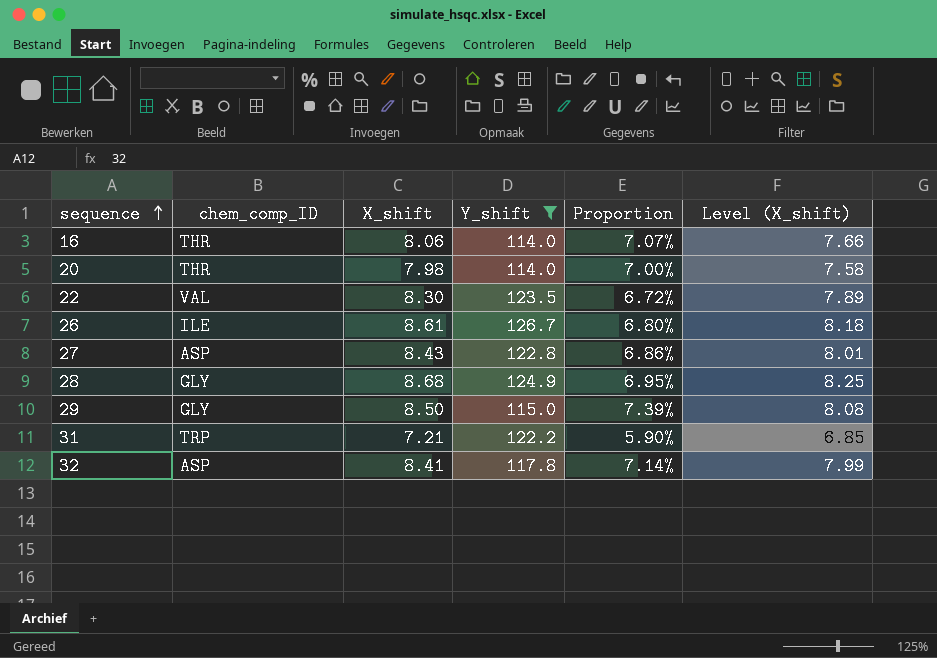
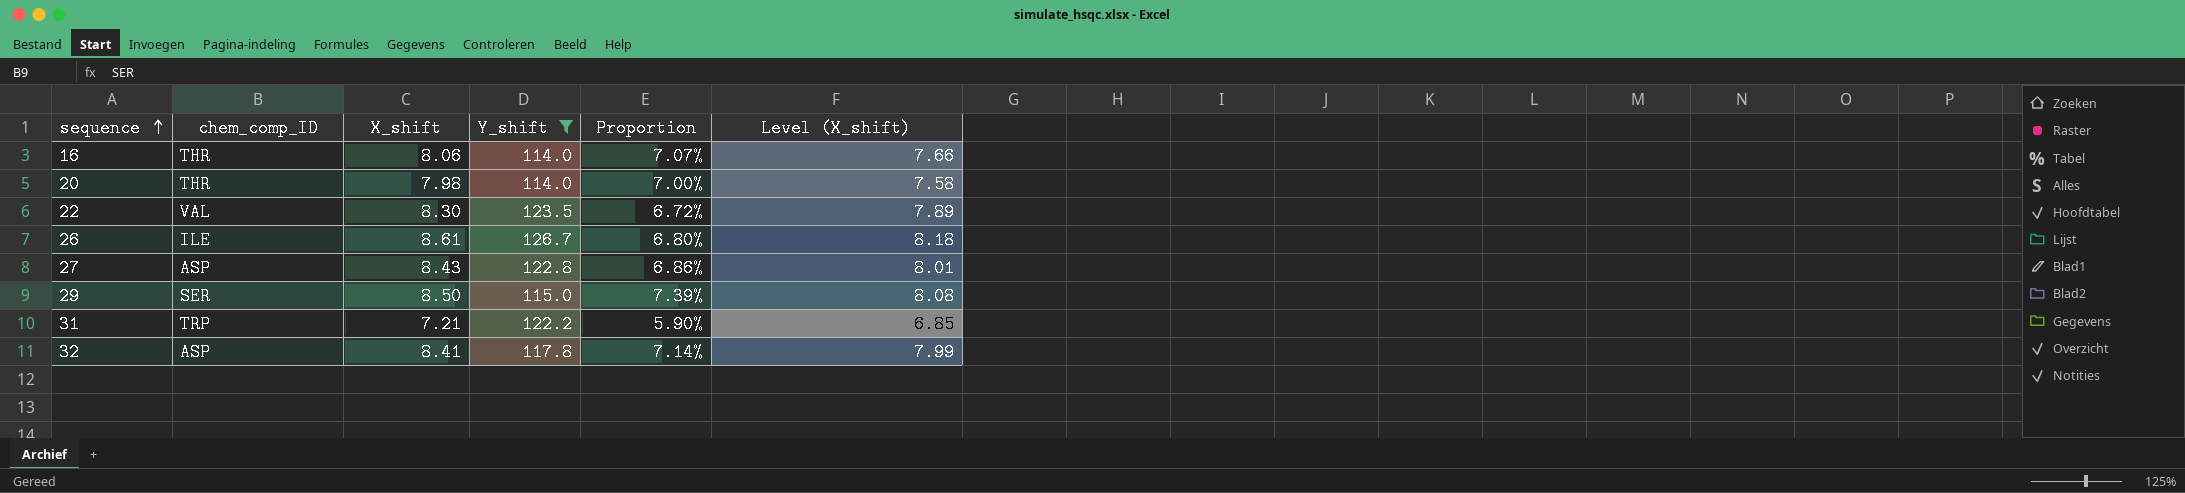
row 28: GLY | 8.68 | 124.9 | 6.95% | 8.25 -> none
29 | chem_comp_ID: GLY -> SER

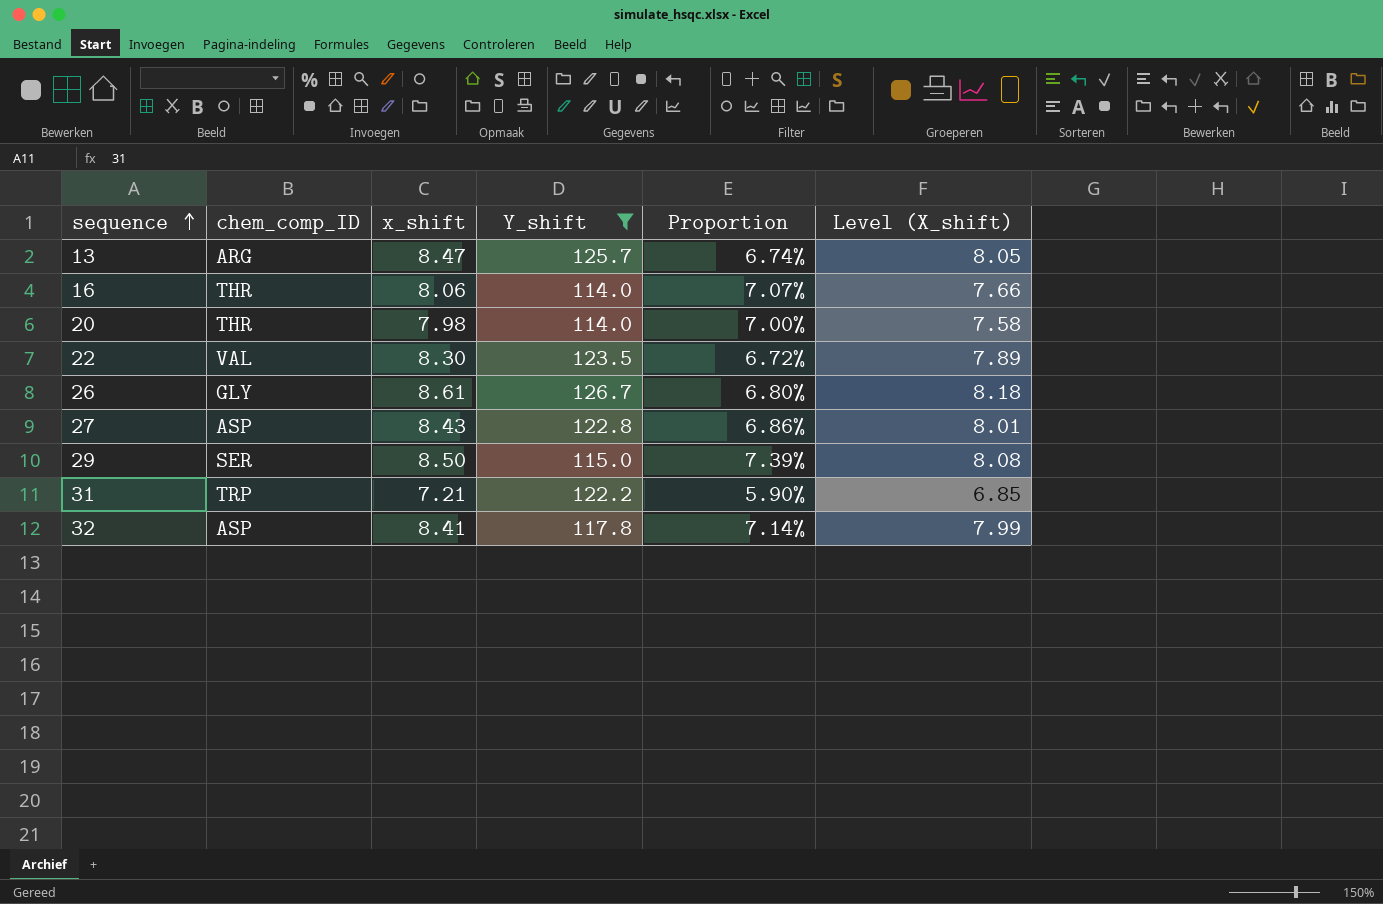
column name: X_shift -> x_shift
row 13: none -> ARG | 8.47 | 125.7 | 6.74% | 8.05
26 | chem_comp_ID: ILE -> GLY

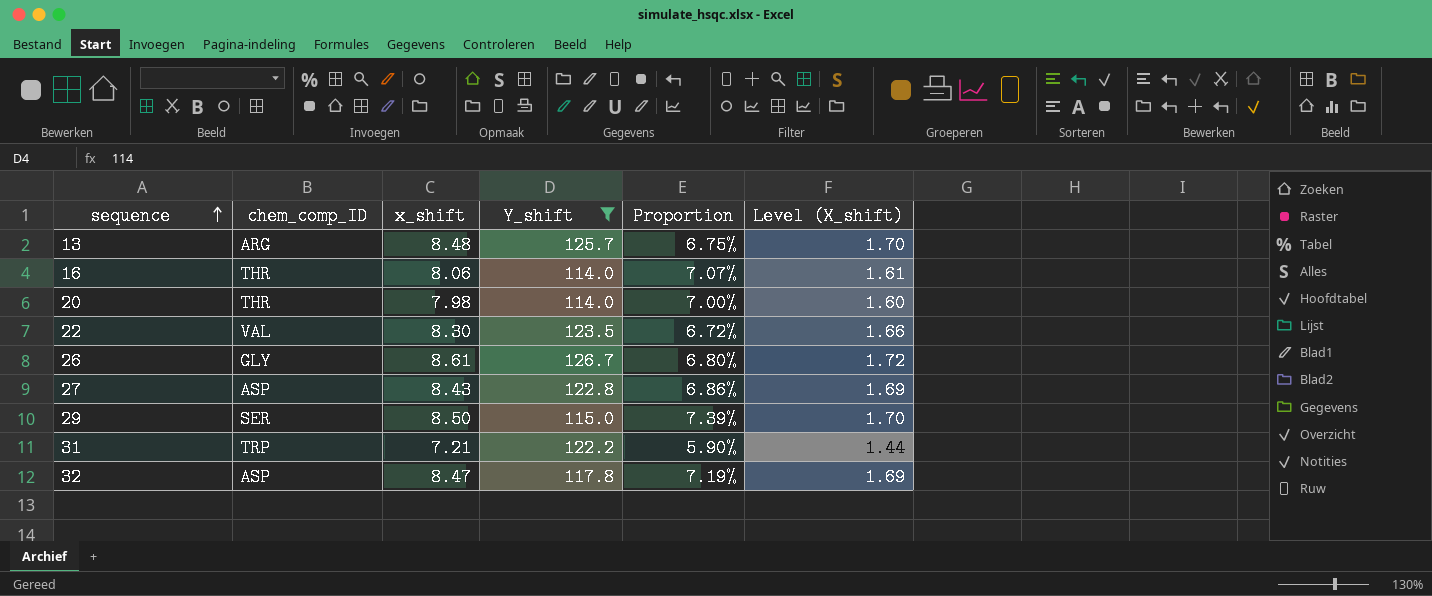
column Level (X_shift) | formula: [x_shift] * 0.95 -> [x_shift] * 0.2
13 | x_shift: 8.47 -> 8.48
13 | Proportion: 6.74% -> 6.75%
32 | x_shift: 8.41 -> 8.47
32 | Proportion: 7.14% -> 7.19%

